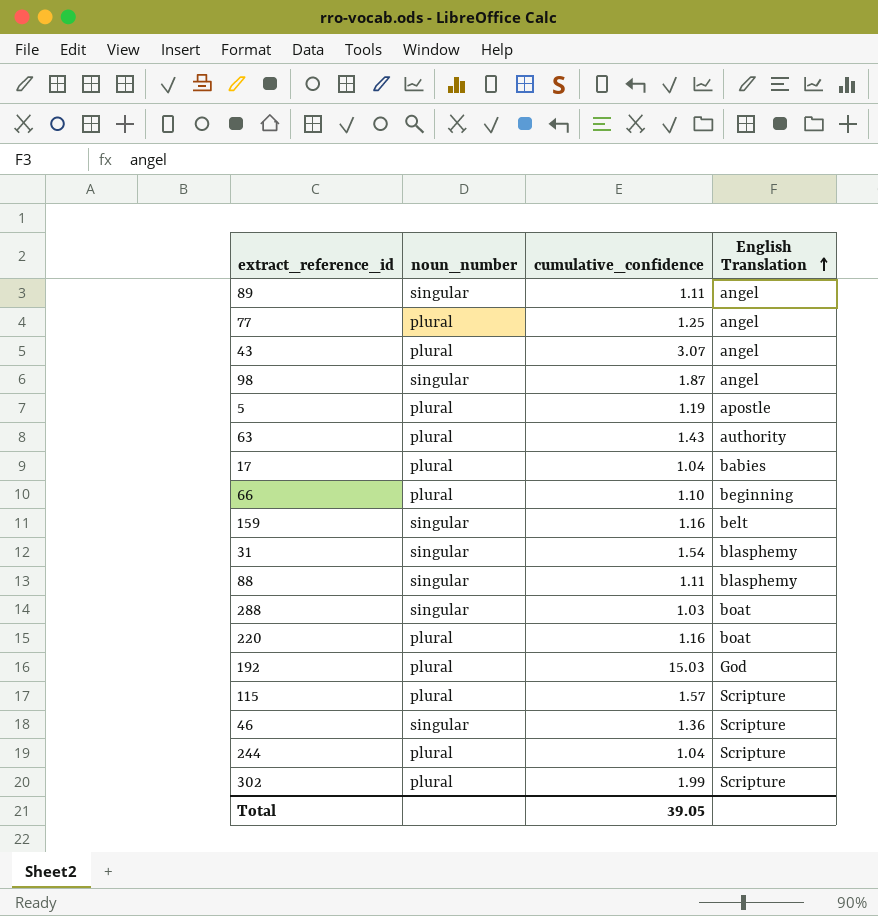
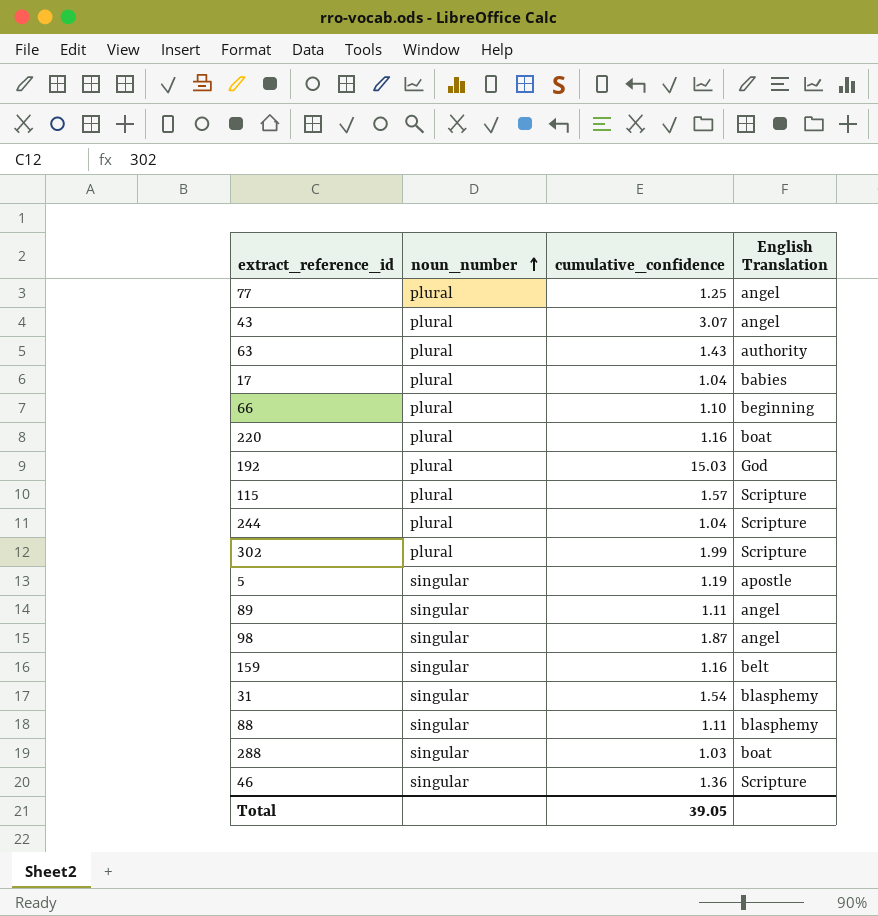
row order: English Translation ascending -> noun_number ascending
5 | noun_number: plural -> singular

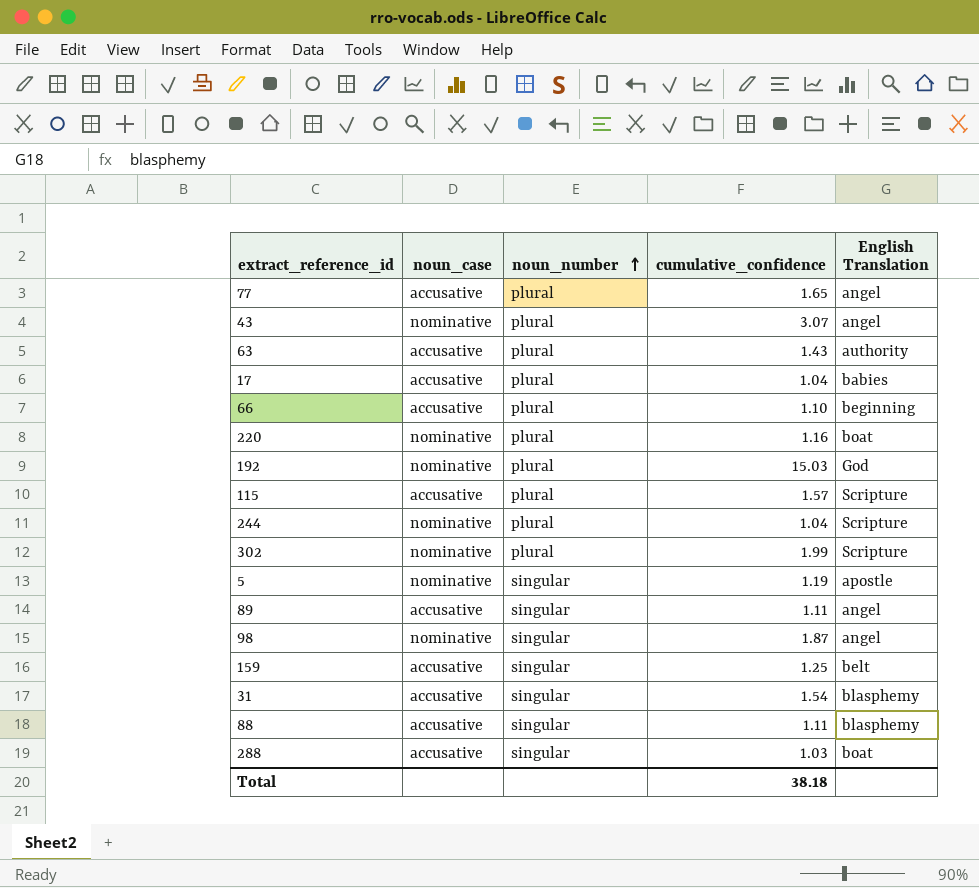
column noun_case | position: none -> 2
row 46: singular | 1.36 | Scripture -> none
77 | cumulative_confidence: 1.25 -> 1.65
159 | cumulative_confidence: 1.16 -> 1.25
Total | cumulative_confidence: 39.05 -> 38.18

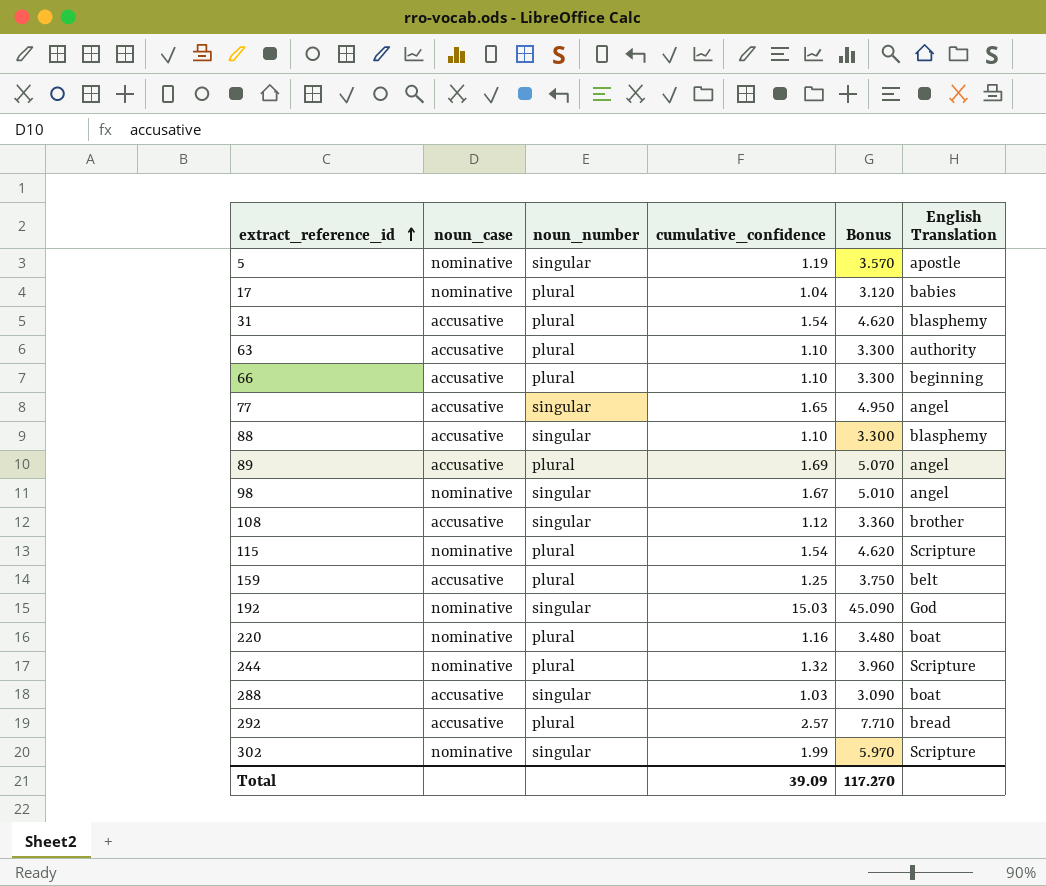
row order: noun_number ascending -> extract_reference_id ascending
column Bonus | formula: none -> [cumulative_confidence] * 3
row 43: nominative | plural | 3.07 | angel -> none
17 | noun_case: accusative -> nominative
31 | noun_number: singular -> plural
63 | cumulative_confidence: 1.43 -> 1.10
77 | noun_number: plural -> singular
88 | cumulative_confidence: 1.11 -> 1.10
89 | noun_number: singular -> plural
89 | cumulative_confidence: 1.11 -> 1.69
98 | cumulative_confidence: 1.87 -> 1.67
row 108: none -> accusative | singular | 1.12 | 3.360 | brother
115 | noun_case: accusative -> nominative
115 | cumulative_confidence: 1.57 -> 1.54
159 | noun_number: singular -> plural
192 | noun_number: plural -> singular
244 | cumulative_confidence: 1.04 -> 1.32
row 292: none -> accusative | plural | 2.57 | 7.710 | bread
302 | noun_number: plural -> singular
Total | cumulative_confidence: 38.18 -> 39.09

